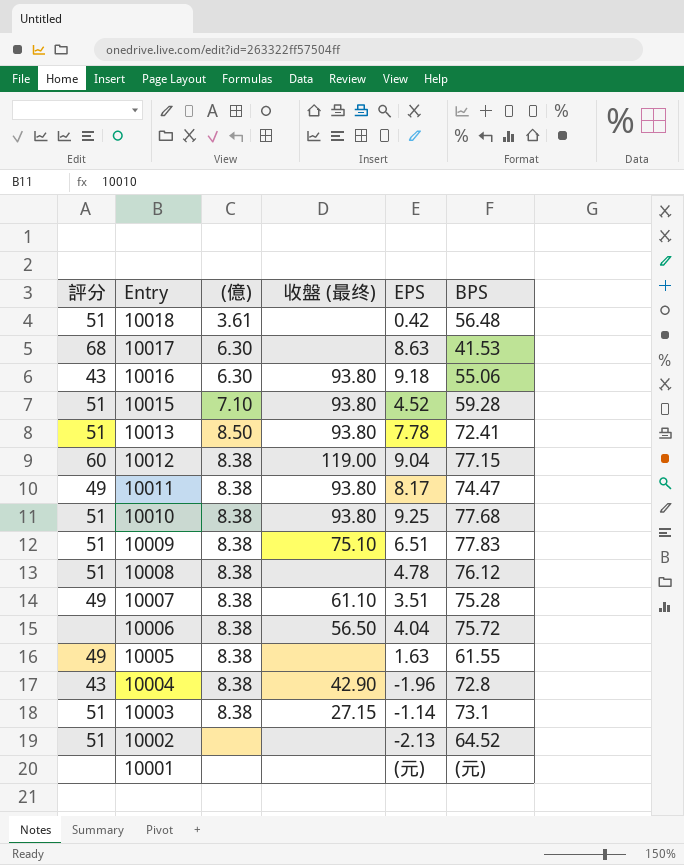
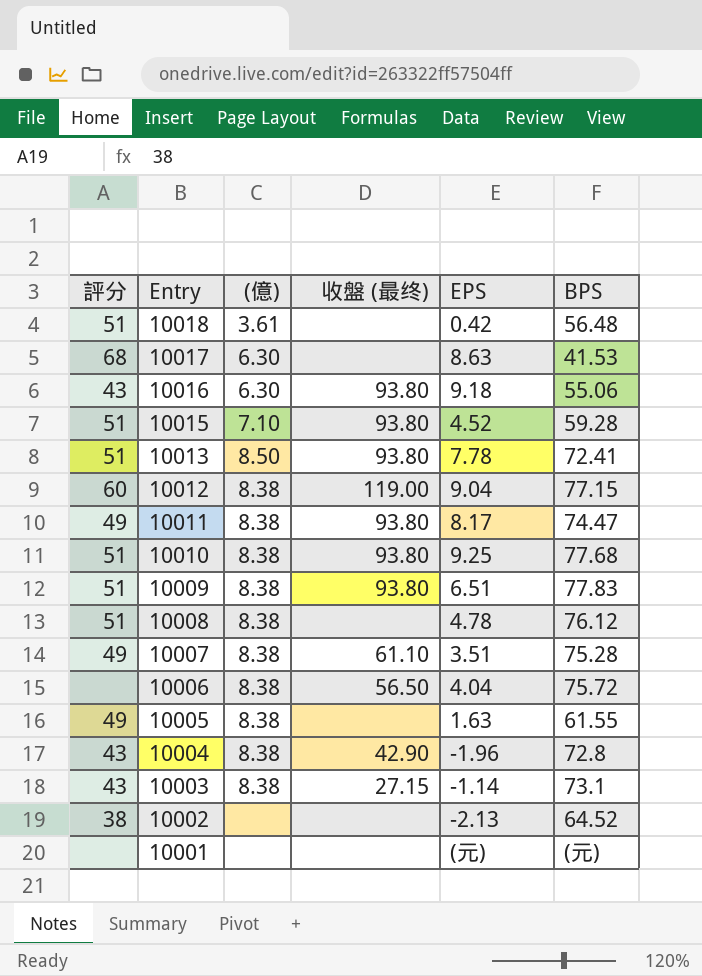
10009 | 收盤 (最终): 75.10 -> 93.80
10003 | 評分: 51 -> 43
10002 | 評分: 51 -> 38

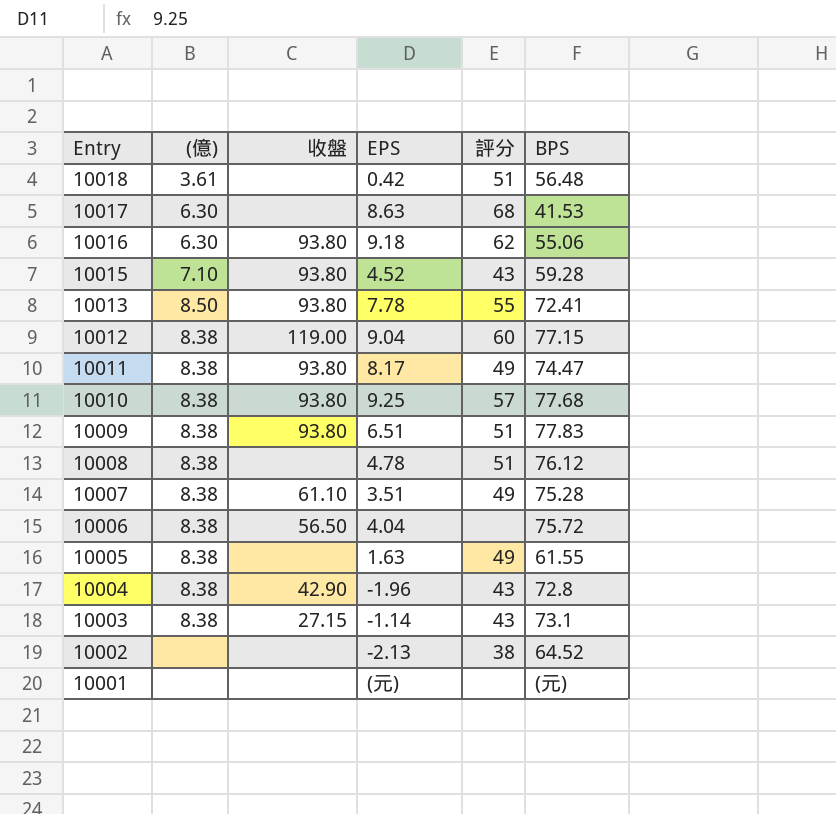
column name: 收盤 (最终) -> 收盤
column 評分 | position: 1 -> 5
10016 | 評分: 43 -> 62
10015 | 評分: 51 -> 43
10013 | 評分: 51 -> 55
10010 | 評分: 51 -> 57

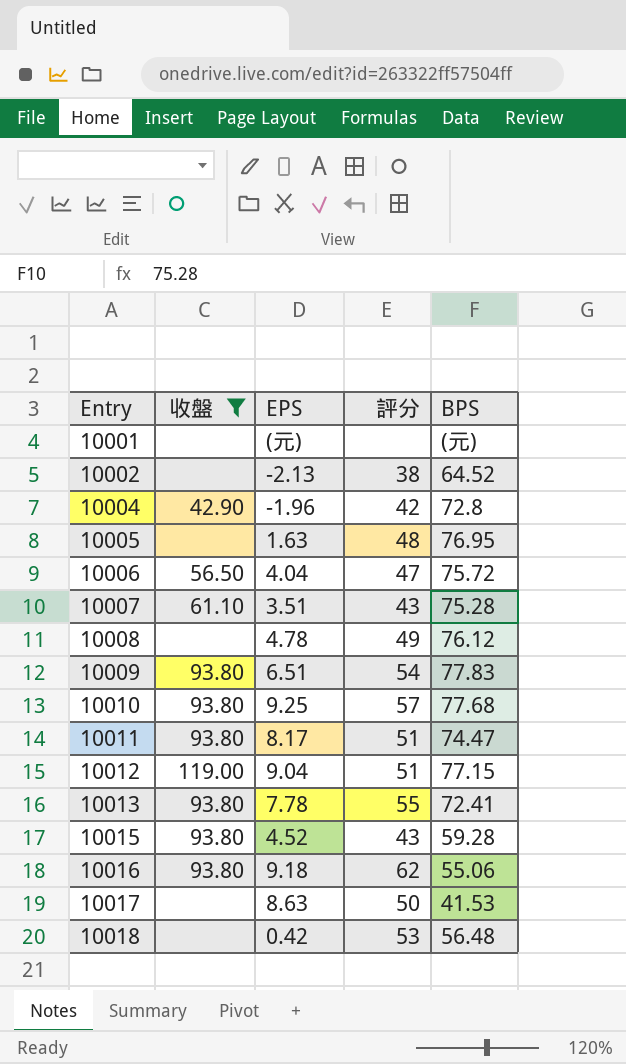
filter: none -> 收盤 != 27.15
row order: Entry descending -> Entry ascending
column (億) | position: 2 -> none
10004 | 評分: 43 -> 42
10005 | 評分: 49 -> 48
10005 | BPS: 61.55 -> 76.95
10006 | 評分: none -> 47
10007 | 評分: 49 -> 43
10008 | 評分: 51 -> 49
10009 | 評分: 51 -> 54
10011 | 評分: 49 -> 51
10012 | 評分: 60 -> 51
10017 | 評分: 68 -> 50
10018 | 評分: 51 -> 53

